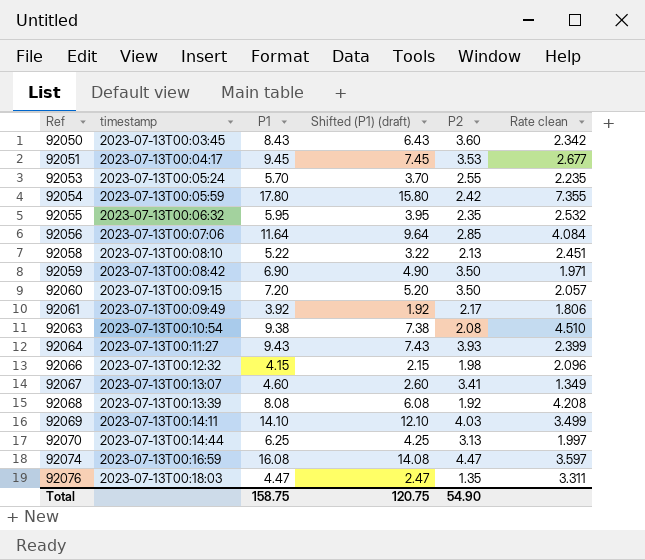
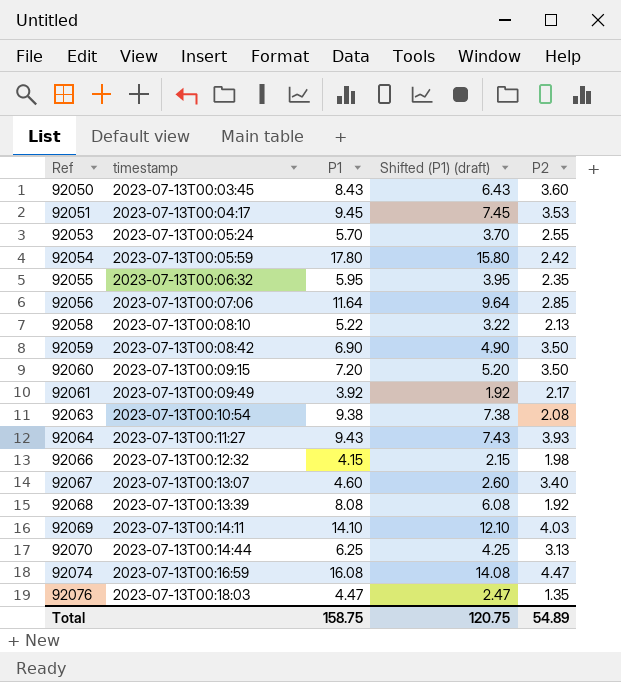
column Rate clean | formula: [P1] / [P2] -> none
92067 | P2: 3.41 -> 3.40
Total | P2: 54.90 -> 54.89

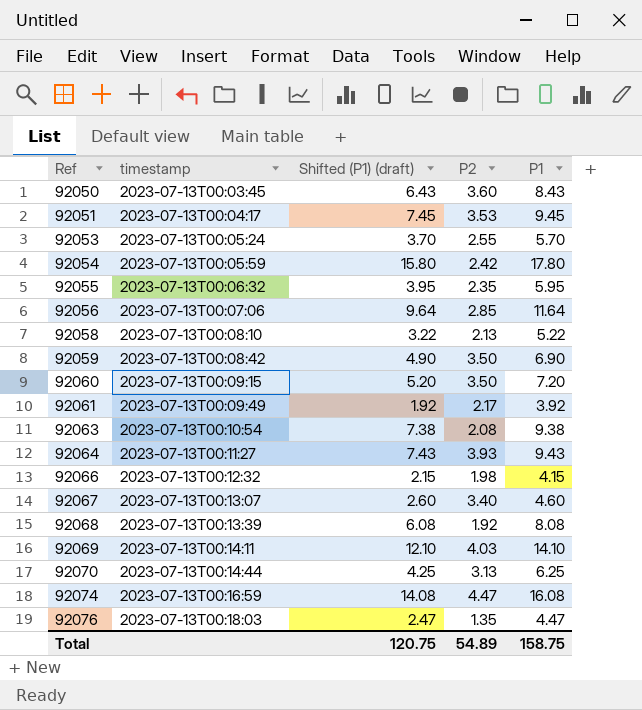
column P1 | position: 3 -> 5

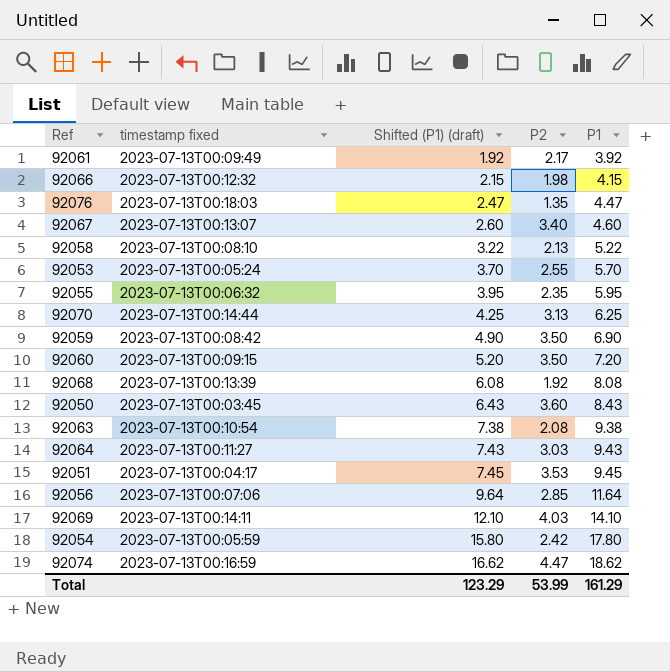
row order: Ref ascending -> Shifted (P1) (draft) ascending
column name: timestamp -> timestamp fixed
92064 | P2: 3.93 -> 3.03
92074 | Shifted (P1) (draft): 14.08 -> 16.62
92074 | P1: 16.08 -> 18.62
Total | Shifted (P1) (draft): 120.75 -> 123.29
Total | P2: 54.89 -> 53.99
Total | P1: 158.75 -> 161.29

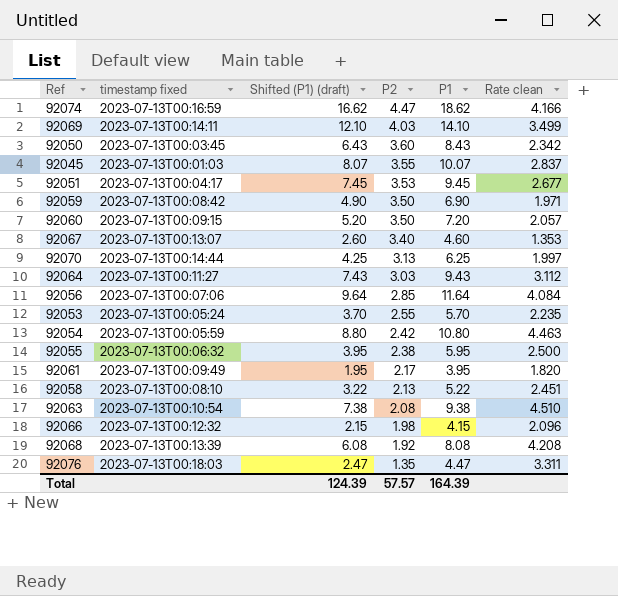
row order: Shifted (P1) (draft) ascending -> P2 descending
column Rate clean | formula: none -> [P1] / [P2]
row 92045: none -> 2023-07-13T00:01:03 | 8.07 | 3.55 | 10.07 | 2.837
92054 | Shifted (P1) (draft): 15.80 -> 8.80
92054 | P1: 17.80 -> 10.80
92055 | P2: 2.35 -> 2.38
92061 | Shifted (P1) (draft): 1.92 -> 1.95
92061 | P1: 3.92 -> 3.95
Total | Shifted (P1) (draft): 123.29 -> 124.39
Total | P2: 53.99 -> 57.57
Total | P1: 161.29 -> 164.39

